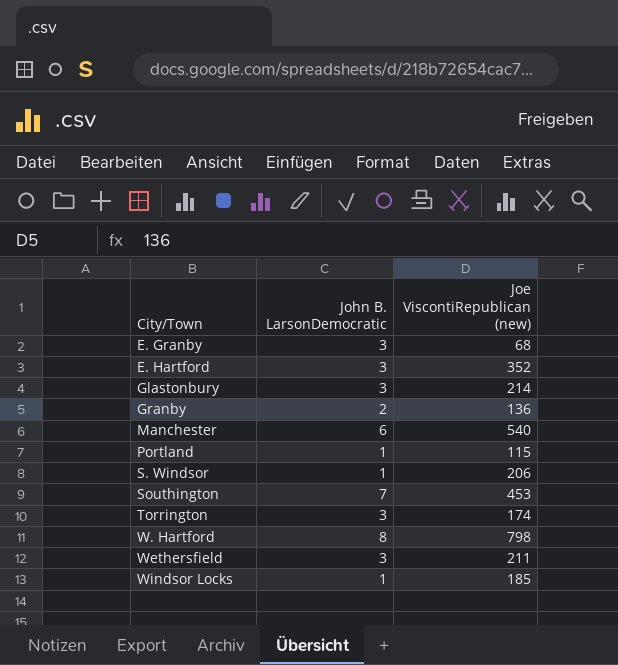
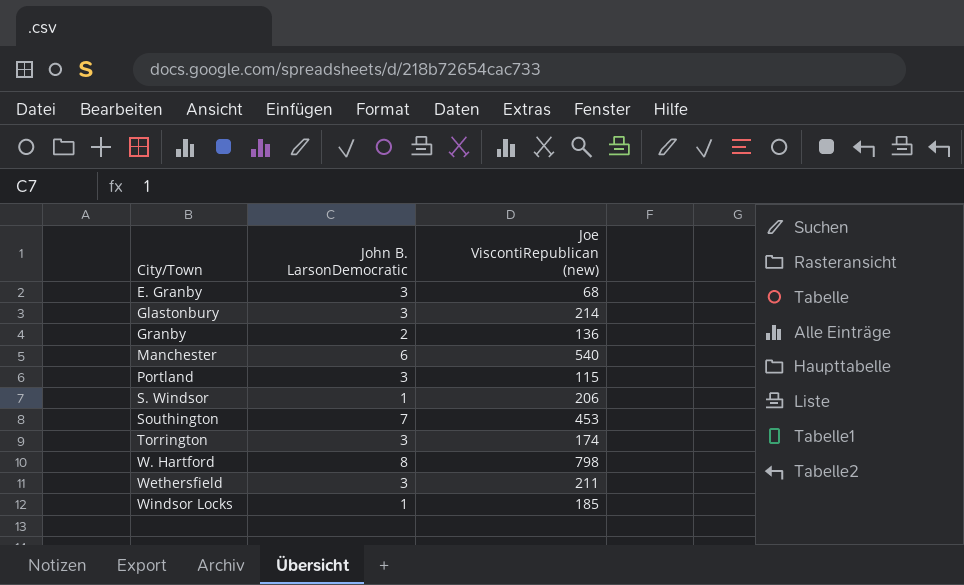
row E. Hartford: 3 | 352 -> none
Portland | John B. LarsonDemocratic: 1 -> 3

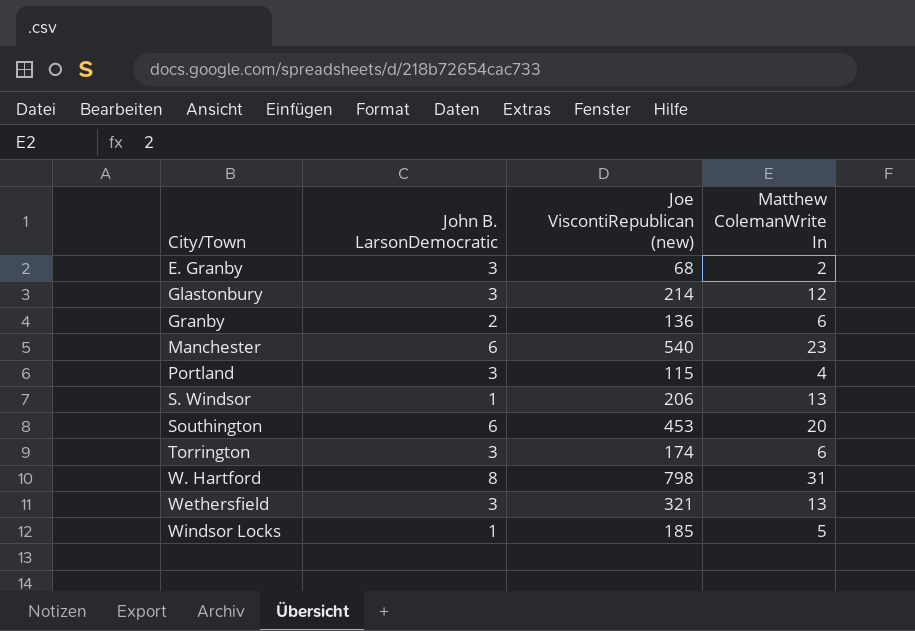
column Matthew ColemanWrite In | position: none -> 4
Southington | John B. LarsonDemocratic: 7 -> 6
Wethersfield | Joe ViscontiRepublican (new): 211 -> 321

